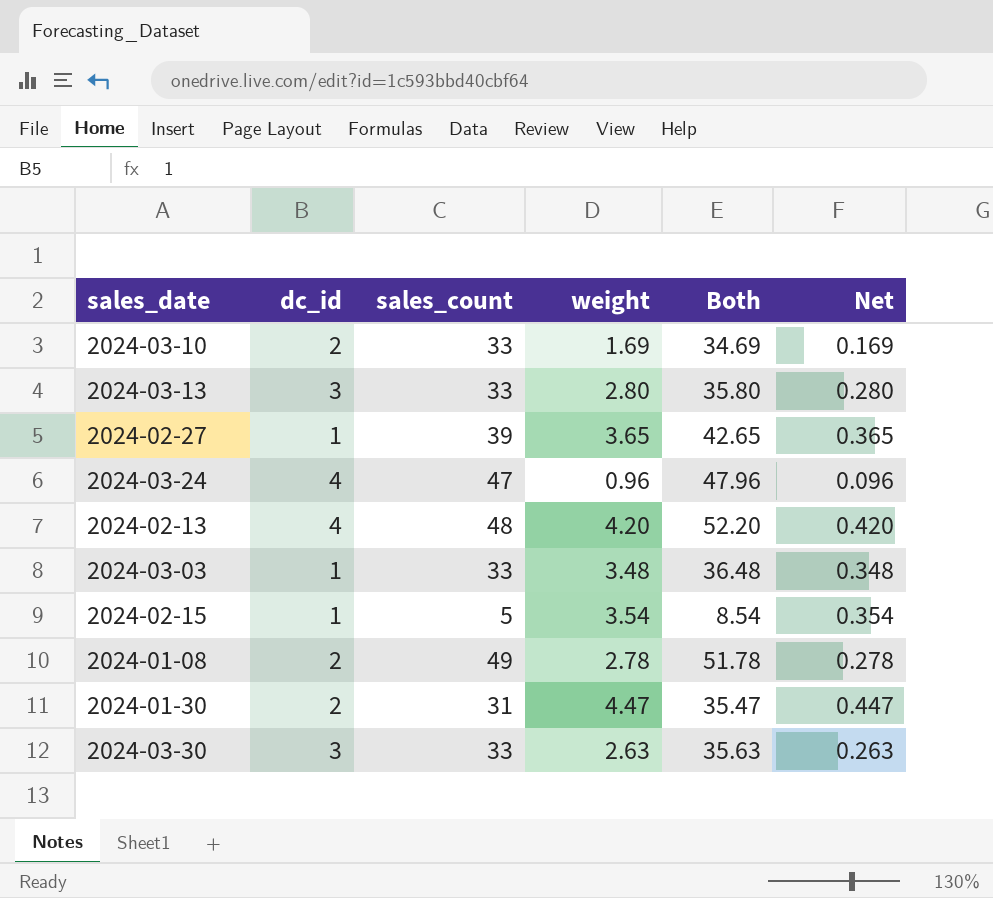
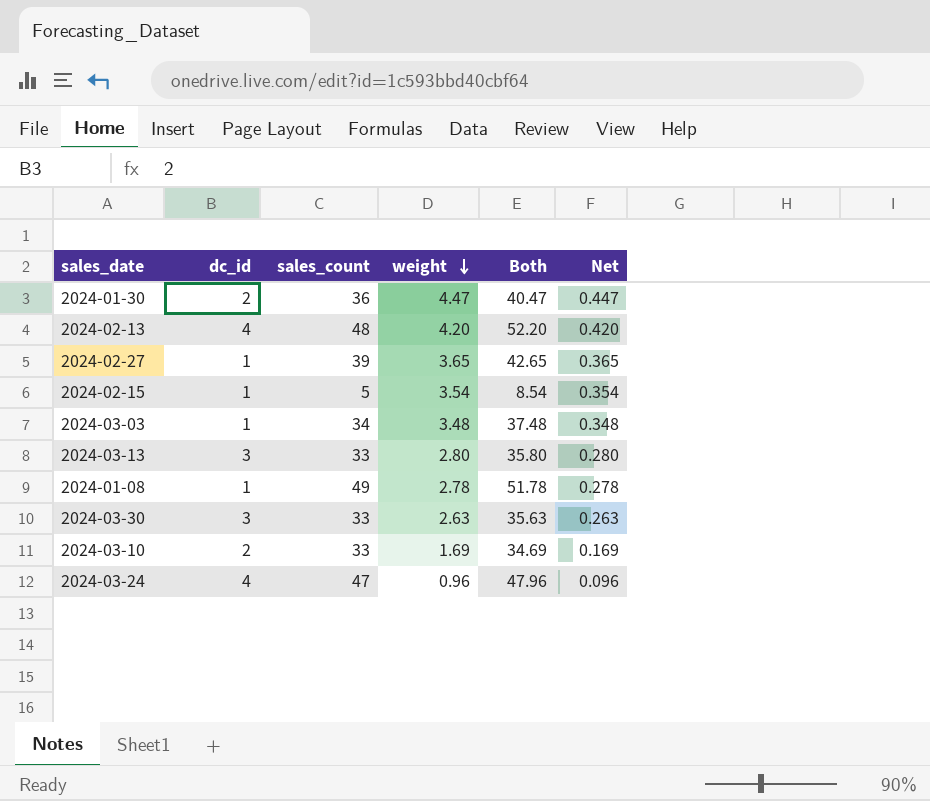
row order: none -> weight descending
2024-01-30 | sales_count: 31 -> 36
2024-01-30 | Both: 35.47 -> 40.47
2024-03-03 | sales_count: 33 -> 34
2024-03-03 | Both: 36.48 -> 37.48
2024-01-08 | dc_id: 2 -> 1

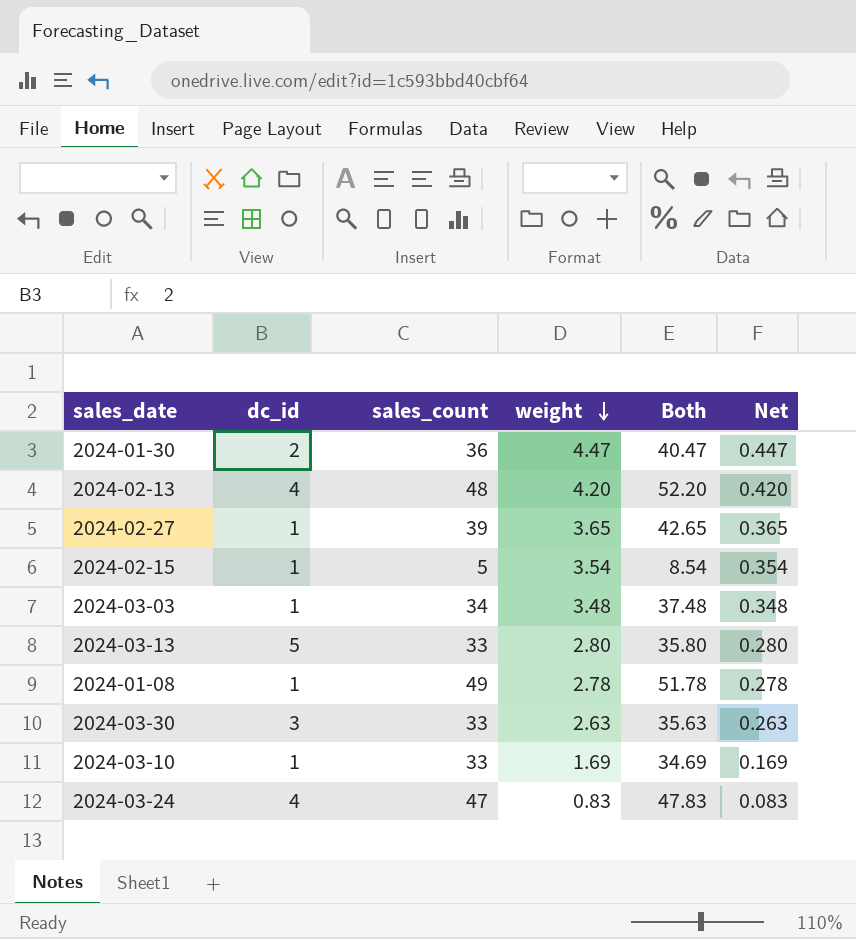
2024-03-13 | dc_id: 3 -> 5
2024-03-10 | dc_id: 2 -> 1
2024-03-24 | weight: 0.96 -> 0.83
2024-03-24 | Both: 47.96 -> 47.83
2024-03-24 | Net: 0.096 -> 0.083

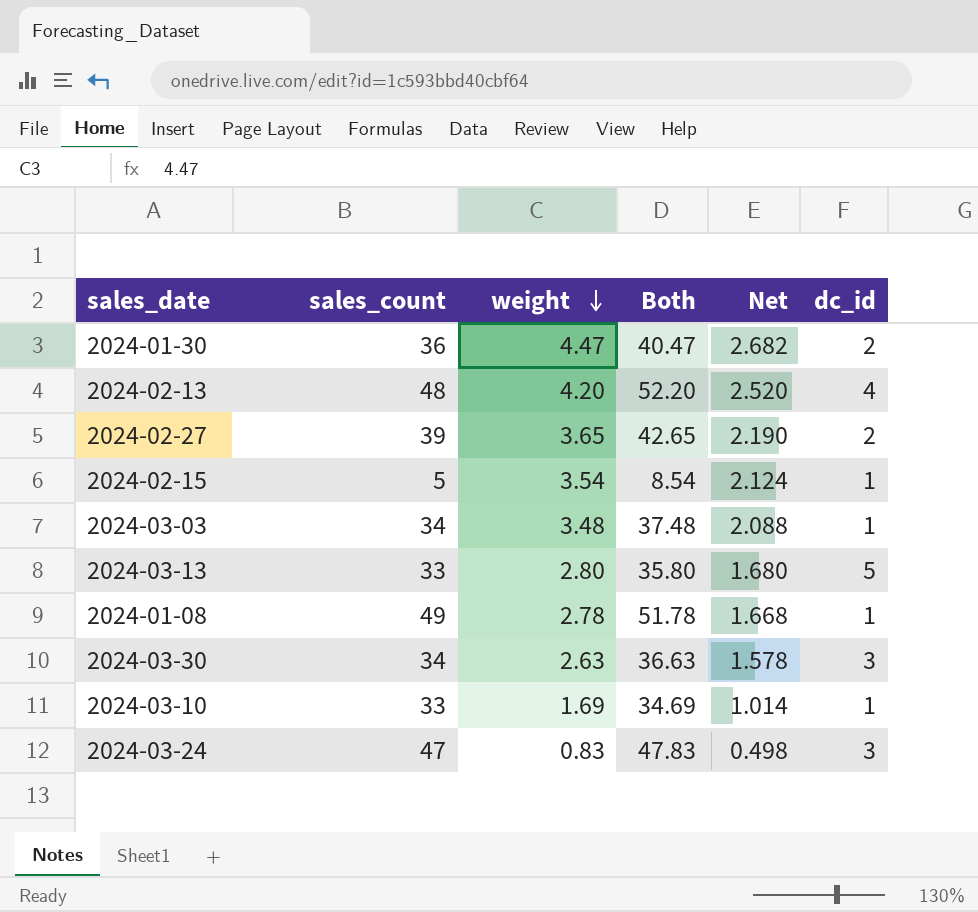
column Net | formula: [weight] * 0.1 -> [weight] * 0.6
column dc_id | position: 2 -> 6
2024-02-27 | dc_id: 1 -> 2
2024-03-30 | sales_count: 33 -> 34
2024-03-30 | Both: 35.63 -> 36.63
2024-03-24 | dc_id: 4 -> 3

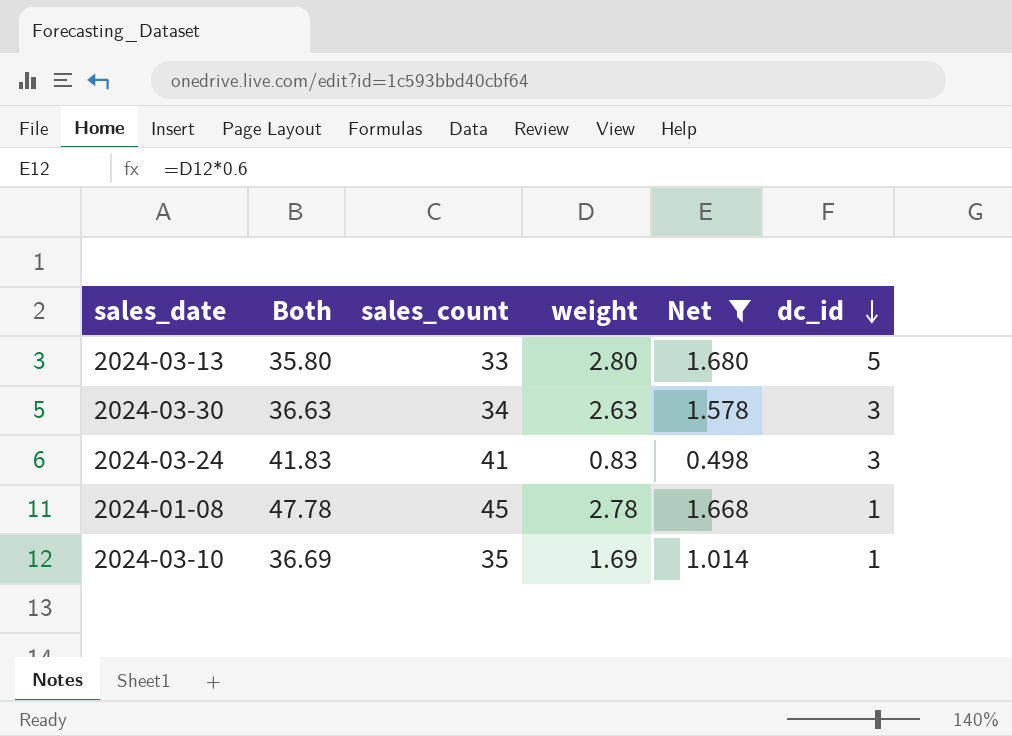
filter: none -> Net <= 1.680
row order: weight descending -> dc_id descending
column Both | position: 4 -> 2
2024-03-24 | Both: 47.83 -> 41.83
2024-03-24 | sales_count: 47 -> 41
2024-01-08 | Both: 51.78 -> 47.78
2024-01-08 | sales_count: 49 -> 45
2024-03-10 | Both: 34.69 -> 36.69
2024-03-10 | sales_count: 33 -> 35

